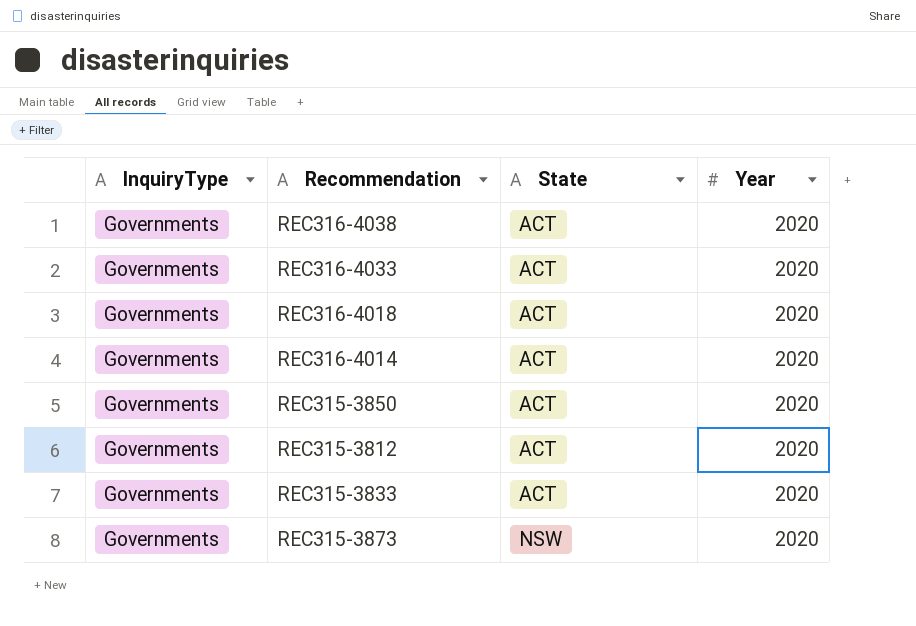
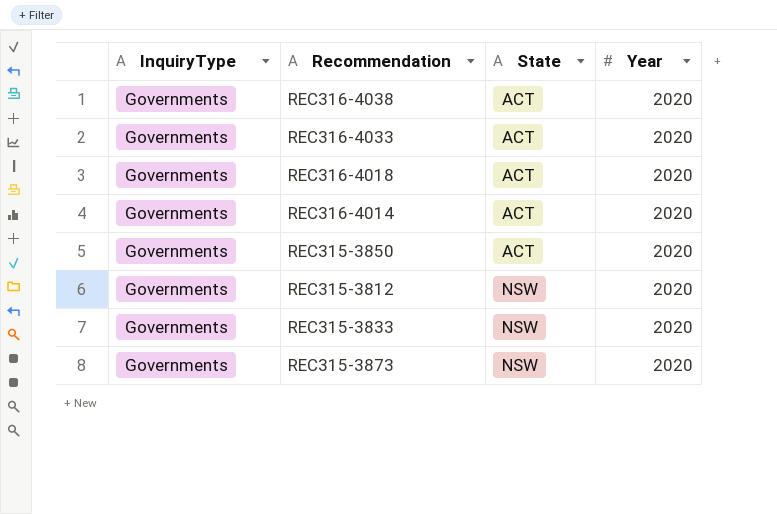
REC315-3812 | State: ACT -> NSW
REC315-3833 | State: ACT -> NSW

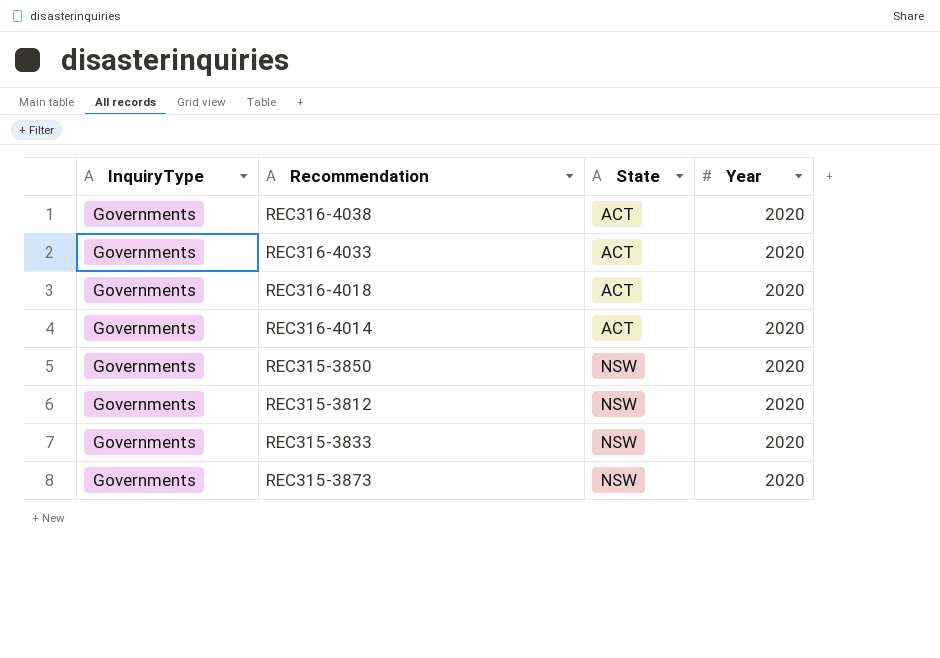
REC315-3850 | State: ACT -> NSW

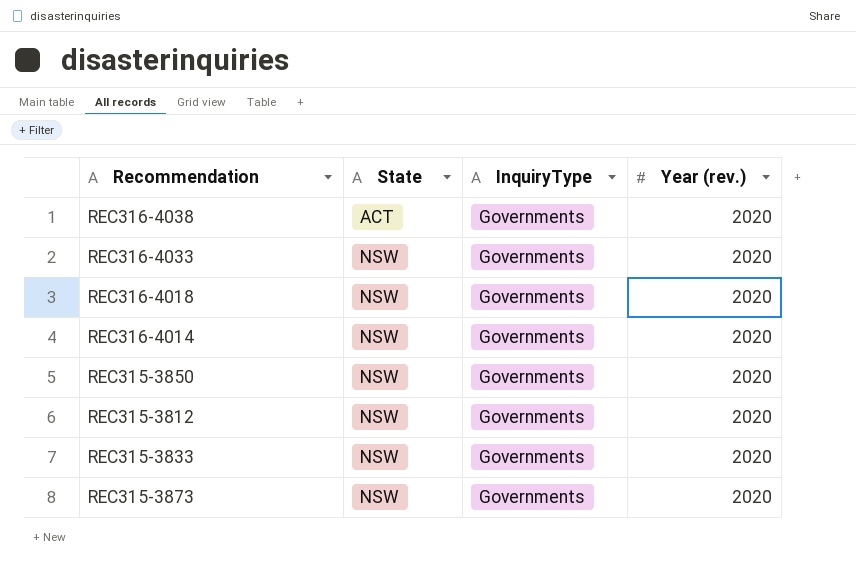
column InquiryType | position: 1 -> 3
column name: Year -> Year (rev.)
REC316-4033 | State: ACT -> NSW
REC316-4018 | State: ACT -> NSW
REC316-4014 | State: ACT -> NSW

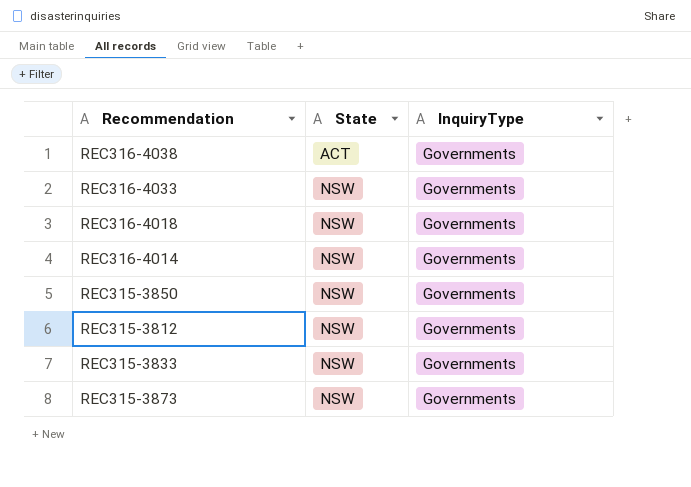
column Year (rev.) | position: 4 -> none

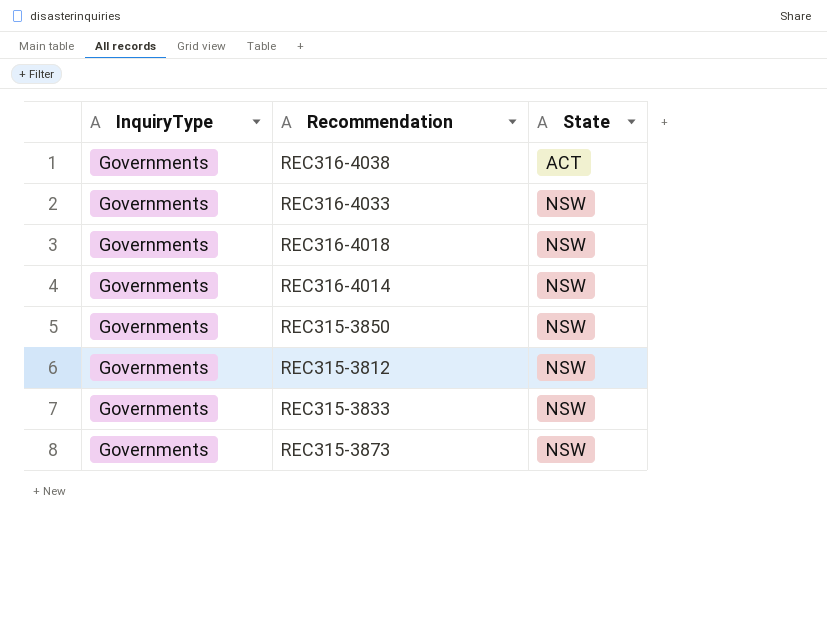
column InquiryType | position: 3 -> 1

